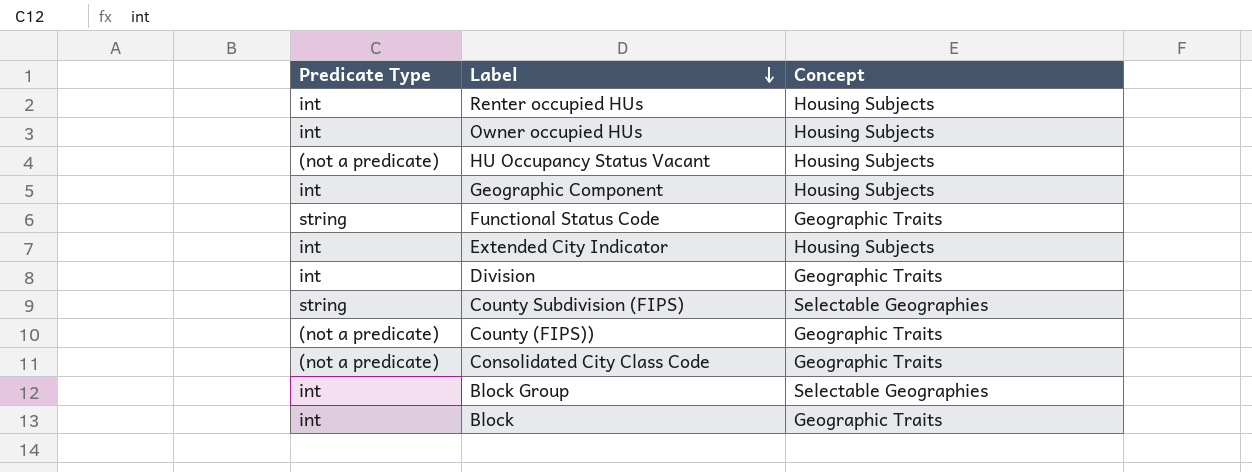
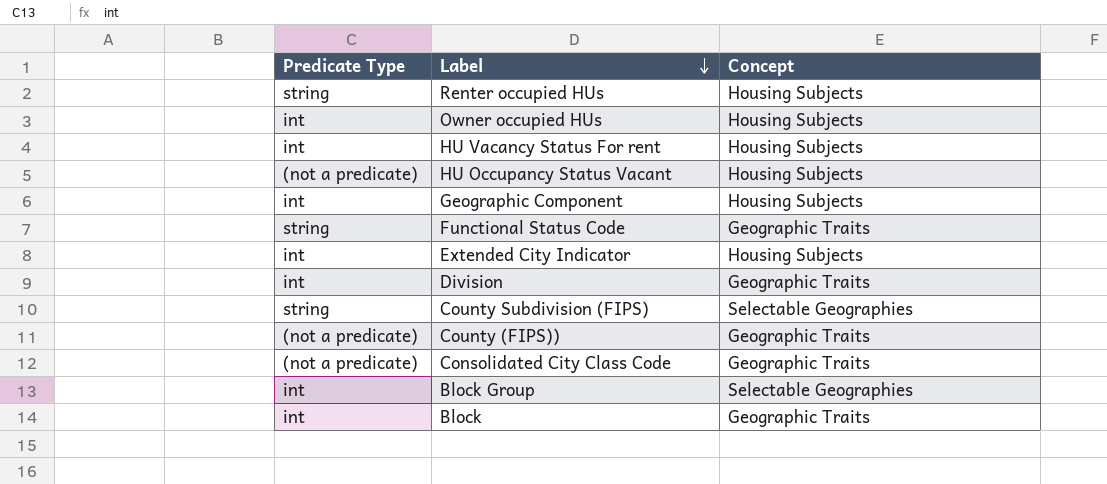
Renter occupied HUs | Predicate Type: int -> string
row HU Vacancy Status For rent: none -> int | Housing Subjects

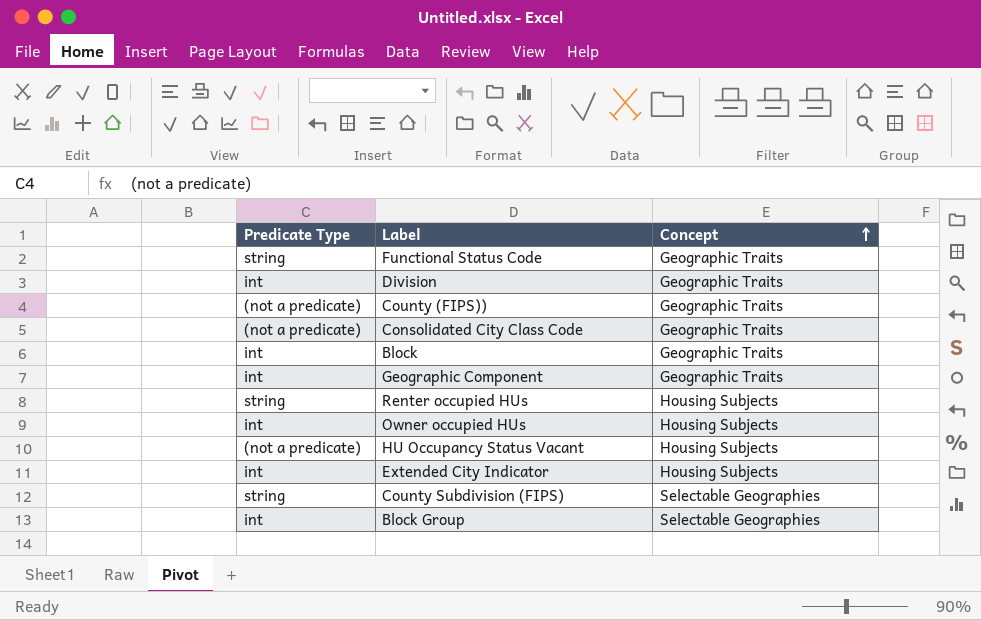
row order: Label descending -> Concept ascending
row HU Vacancy Status For rent: int | Housing Subjects -> none
Geographic Component | Concept: Housing Subjects -> Geographic Traits

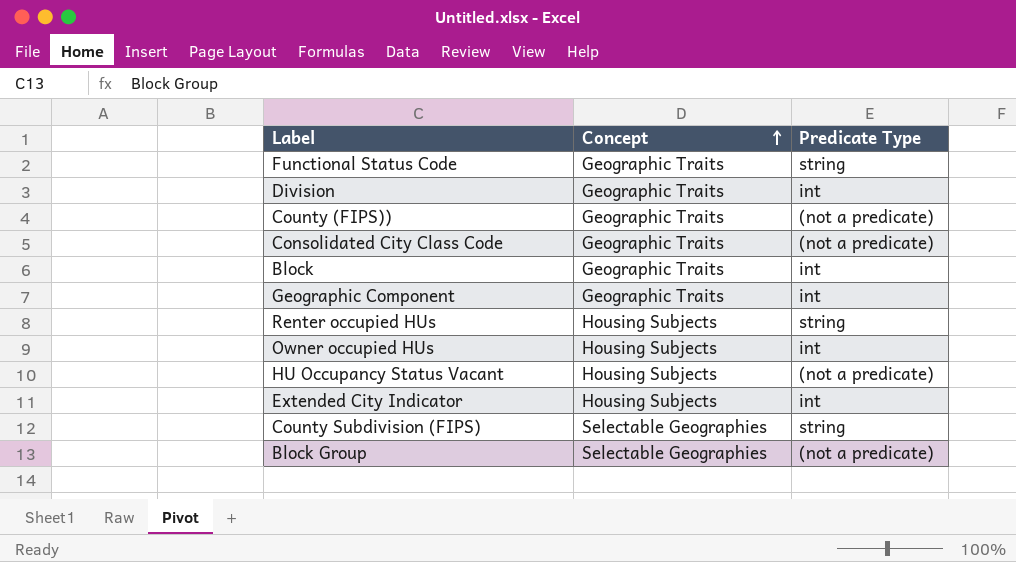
column Predicate Type | position: 1 -> 3
Block Group | Predicate Type: int -> (not a predicate)

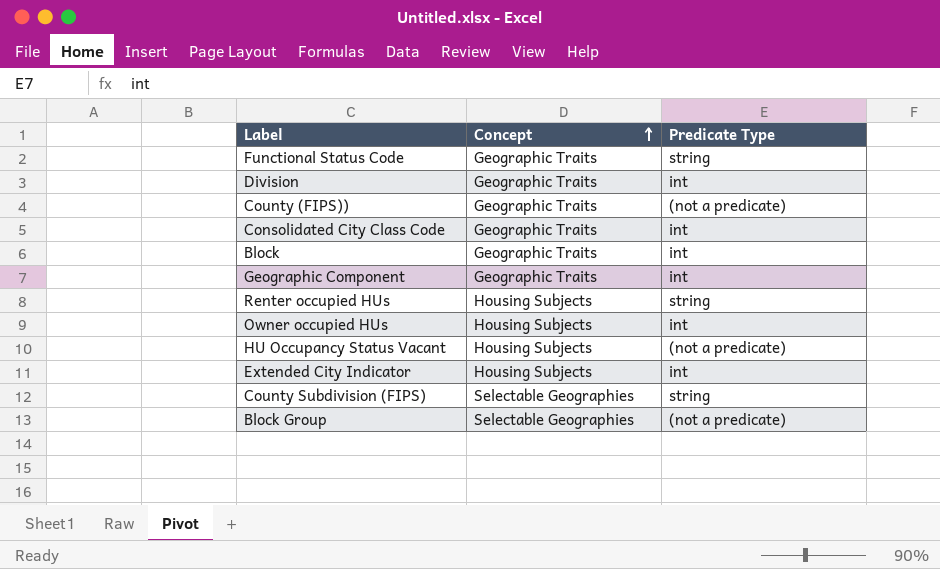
Consolidated City Class Code | Predicate Type: (not a predicate) -> int

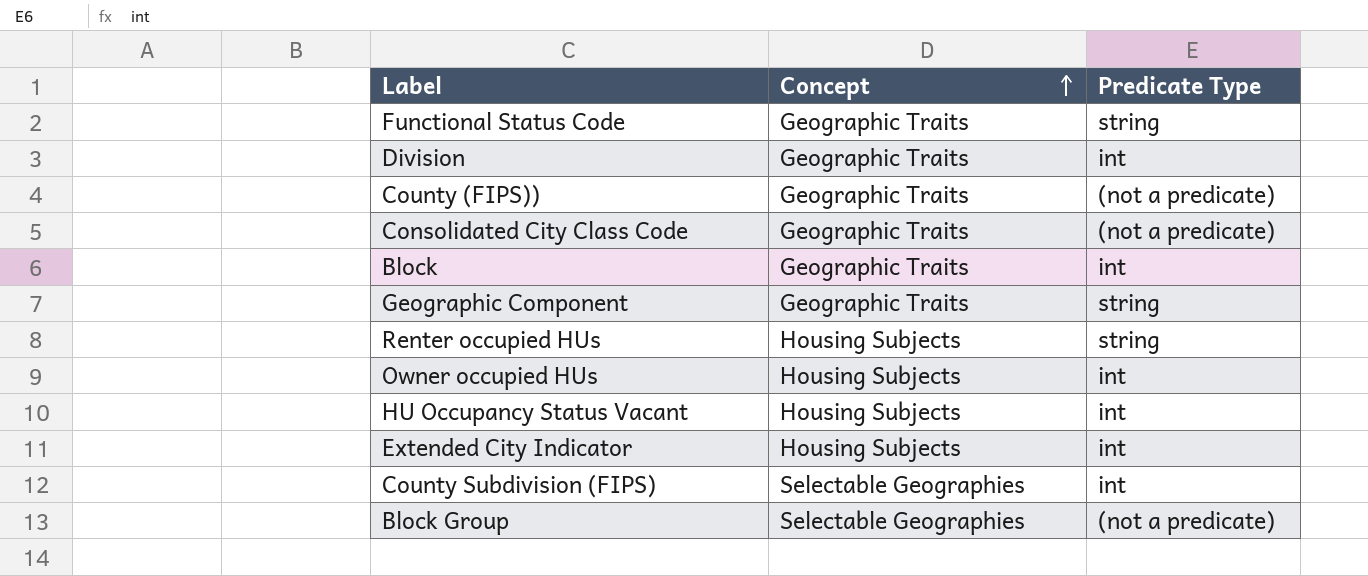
Consolidated City Class Code | Predicate Type: int -> (not a predicate)
Geographic Component | Predicate Type: int -> string
HU Occupancy Status Vacant | Predicate Type: (not a predicate) -> int
County Subdivision (FIPS) | Predicate Type: string -> int

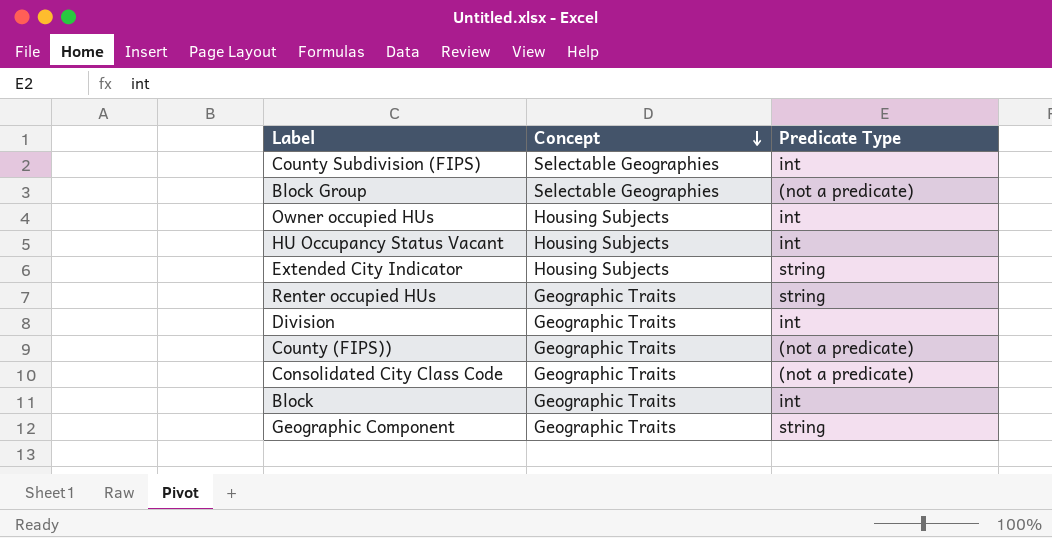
row order: Concept ascending -> Concept descending
row Functional Status Code: Geographic Traits | string -> none
Extended City Indicator | Predicate Type: int -> string
Renter occupied HUs | Concept: Housing Subjects -> Geographic Traits

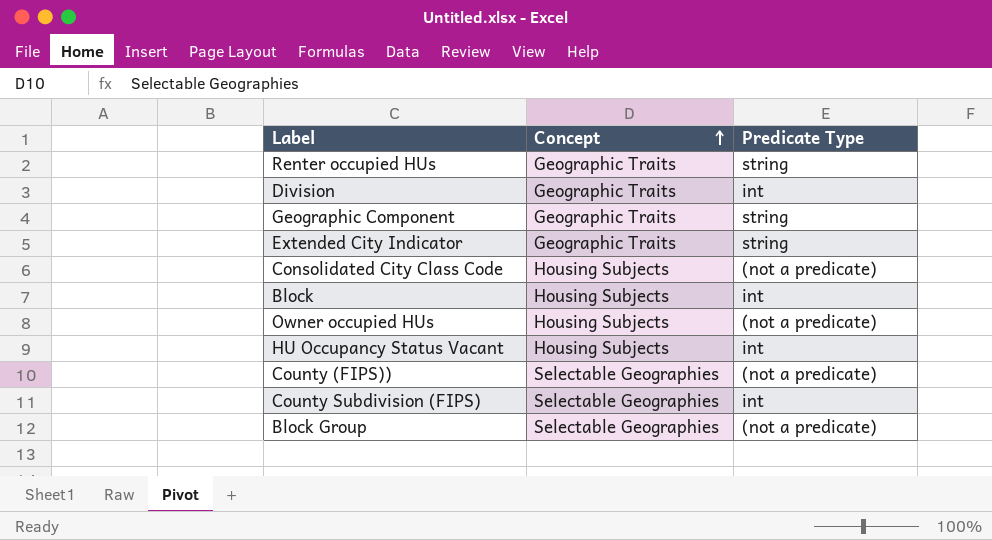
row order: Concept descending -> Concept ascending
Extended City Indicator | Concept: Housing Subjects -> Geographic Traits
Consolidated City Class Code | Concept: Geographic Traits -> Housing Subjects
Block | Concept: Geographic Traits -> Housing Subjects
Owner occupied HUs | Predicate Type: int -> (not a predicate)
County (FIPS)) | Concept: Geographic Traits -> Selectable Geographies

